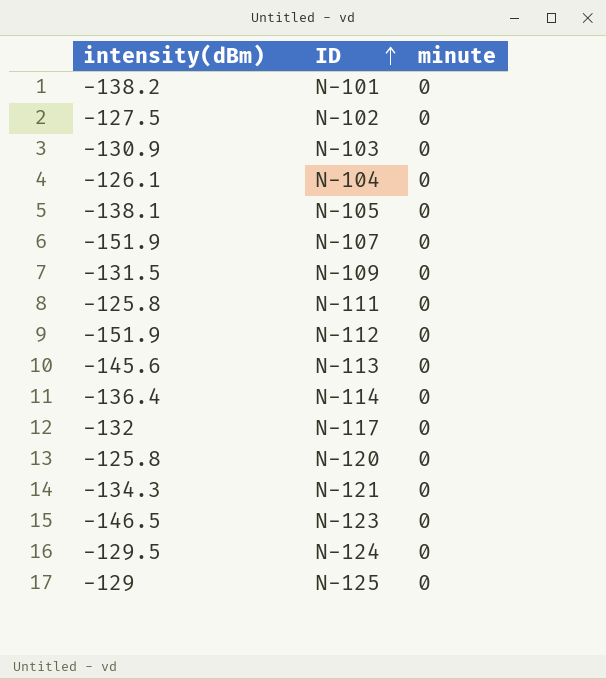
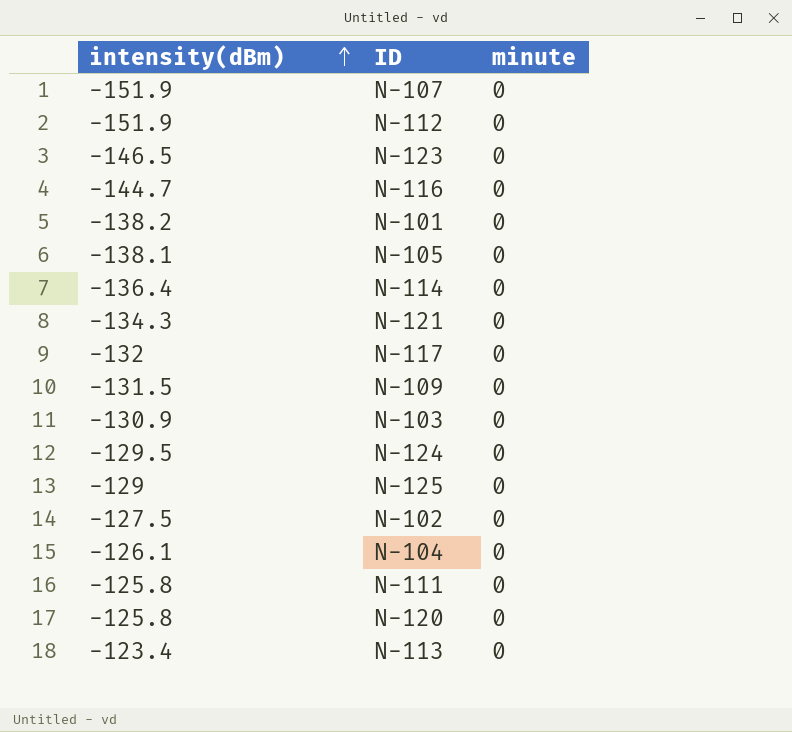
row order: ID ascending -> intensity(dBm) ascending
row N-116: none -> -144.7 | 0
N-113 | intensity(dBm): -145.6 -> -123.4

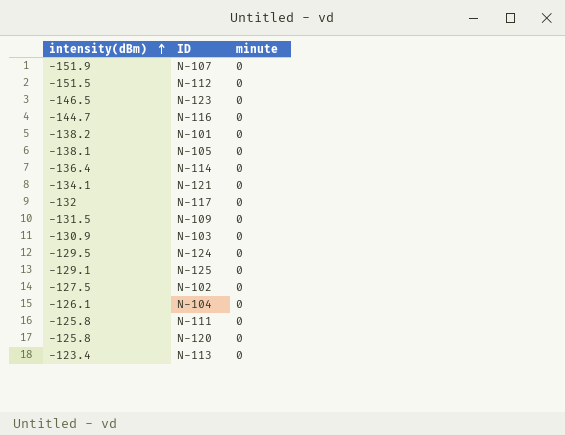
N-112 | intensity(dBm): -151.9 -> -151.5
N-121 | intensity(dBm): -134.3 -> -134.1
N-125 | intensity(dBm): -129 -> -129.1

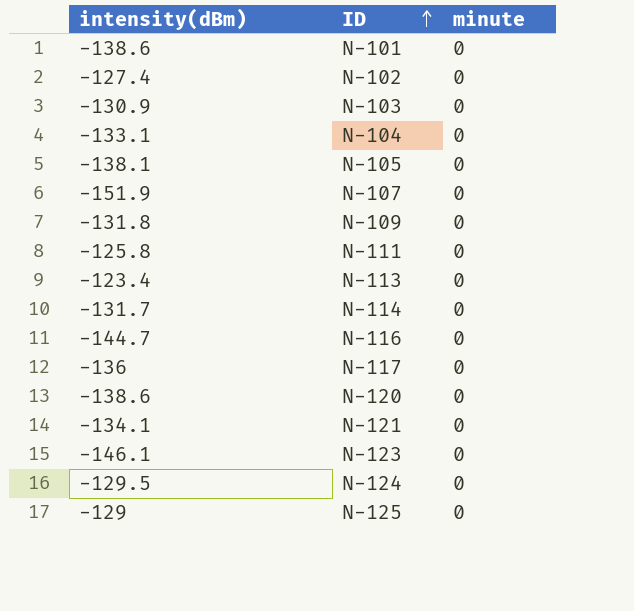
row order: intensity(dBm) ascending -> ID ascending
row N-112: -151.5 | 0 -> none
N-101 | intensity(dBm): -138.2 -> -138.6
N-102 | intensity(dBm): -127.5 -> -127.4
N-104 | intensity(dBm): -126.1 -> -133.1
N-109 | intensity(dBm): -131.5 -> -131.8
N-114 | intensity(dBm): -136.4 -> -131.7
N-117 | intensity(dBm): -132 -> -136
N-120 | intensity(dBm): -125.8 -> -138.6
N-123 | intensity(dBm): -146.5 -> -146.1
N-125 | intensity(dBm): -129.1 -> -129

